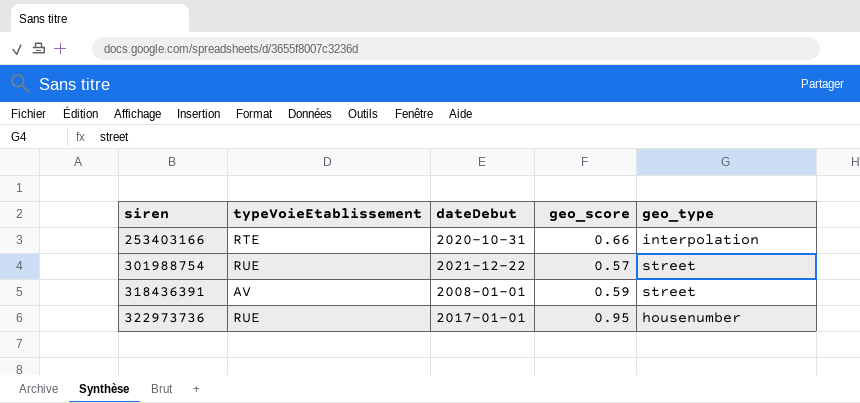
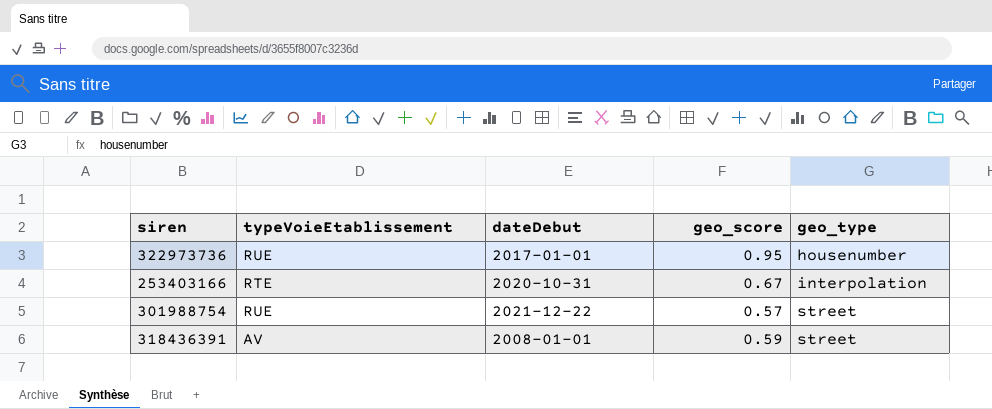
row order: siren ascending -> geo_type ascending
253403166 | geo_score: 0.66 -> 0.67

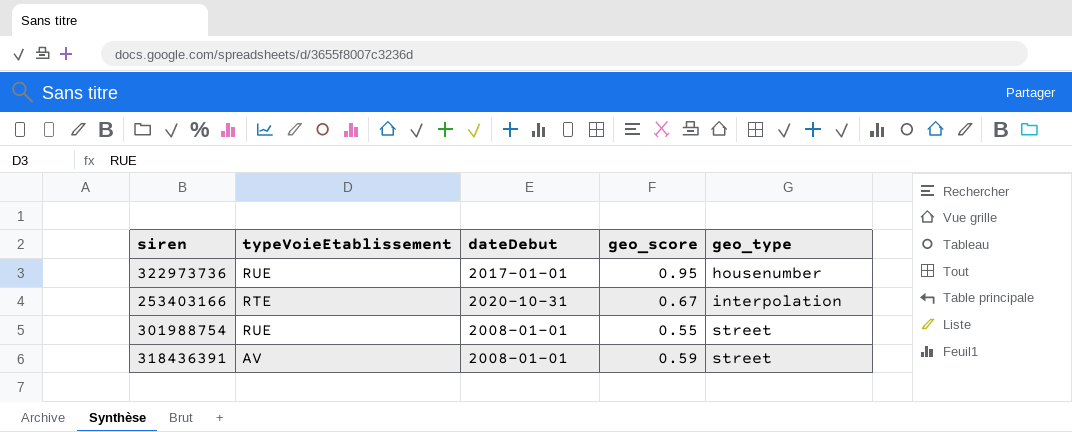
301988754 | dateDebut: 2021-12-22 -> 2008-01-01
301988754 | geo_score: 0.57 -> 0.55

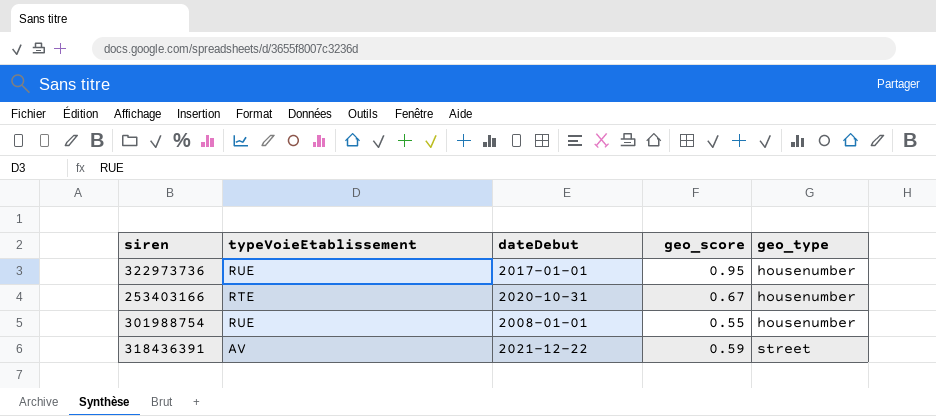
253403166 | geo_type: interpolation -> housenumber
301988754 | geo_type: street -> housenumber
318436391 | dateDebut: 2008-01-01 -> 2021-12-22

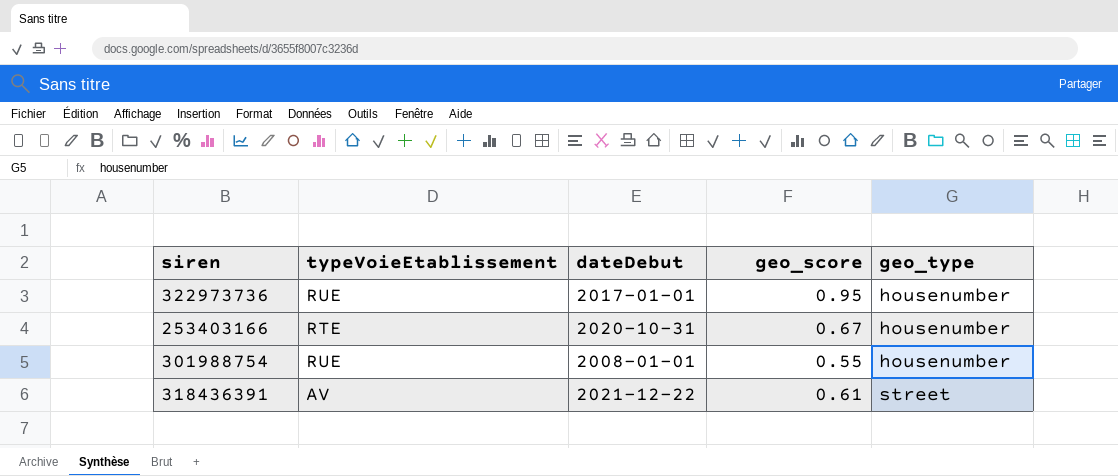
318436391 | geo_score: 0.59 -> 0.61

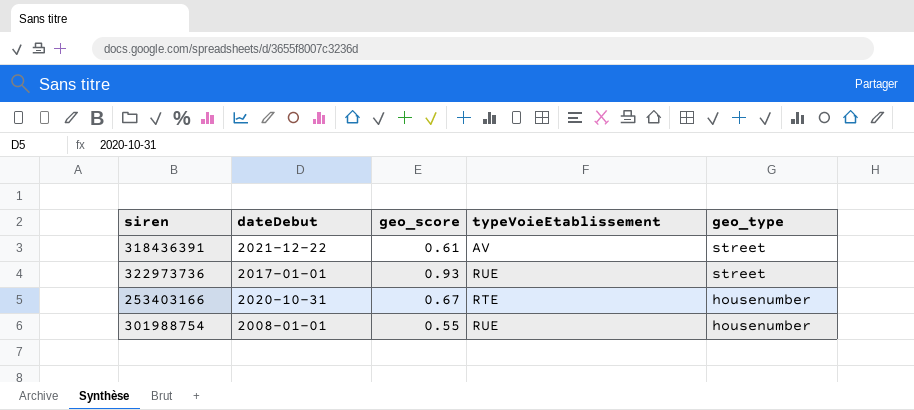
row order: geo_type ascending -> geo_type descending
column typeVoieEtablissement | position: 2 -> 4
322973736 | geo_score: 0.95 -> 0.93
322973736 | geo_type: housenumber -> street

